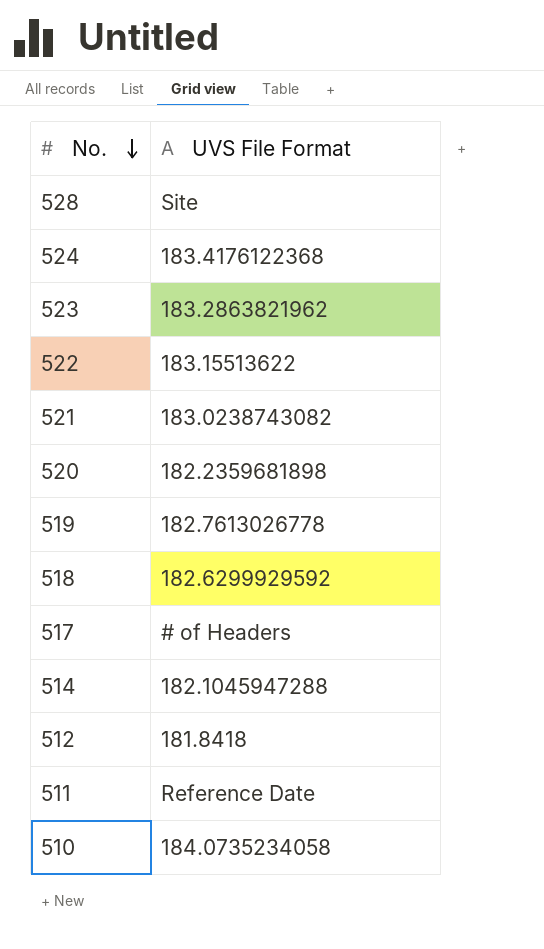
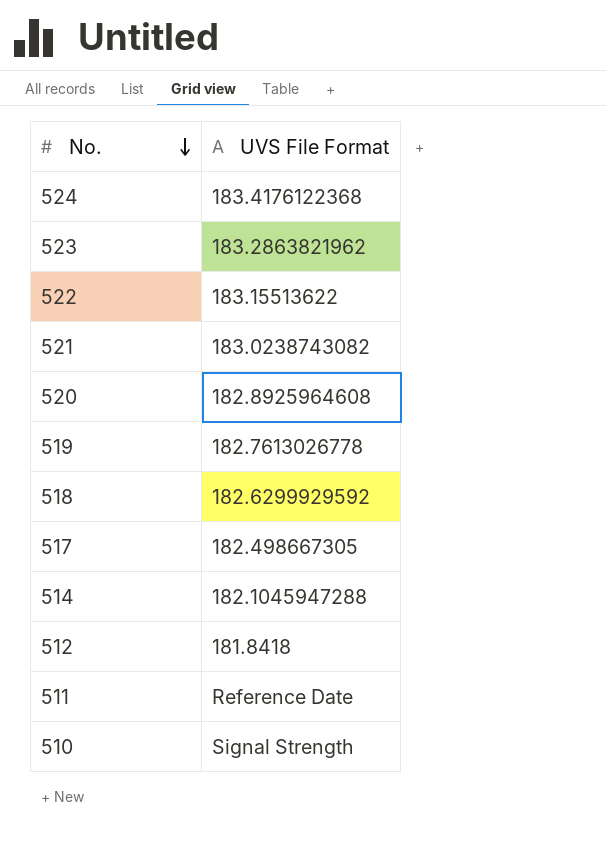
row 528: Site -> none
520 | UVS File Format: 182.2359681898 -> 182.8925964608
517 | UVS File Format: # of Headers -> 182.498667305
510 | UVS File Format: 184.0735234058 -> Signal Strength

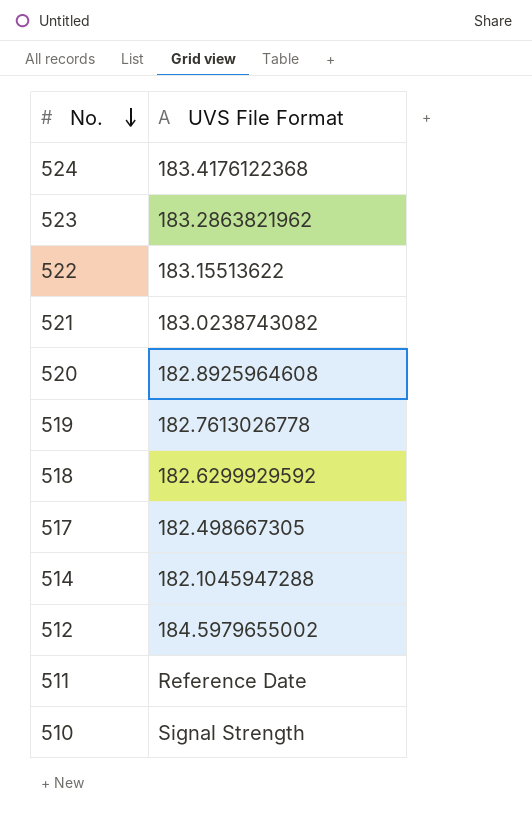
512 | UVS File Format: 181.8418 -> 184.5979655002

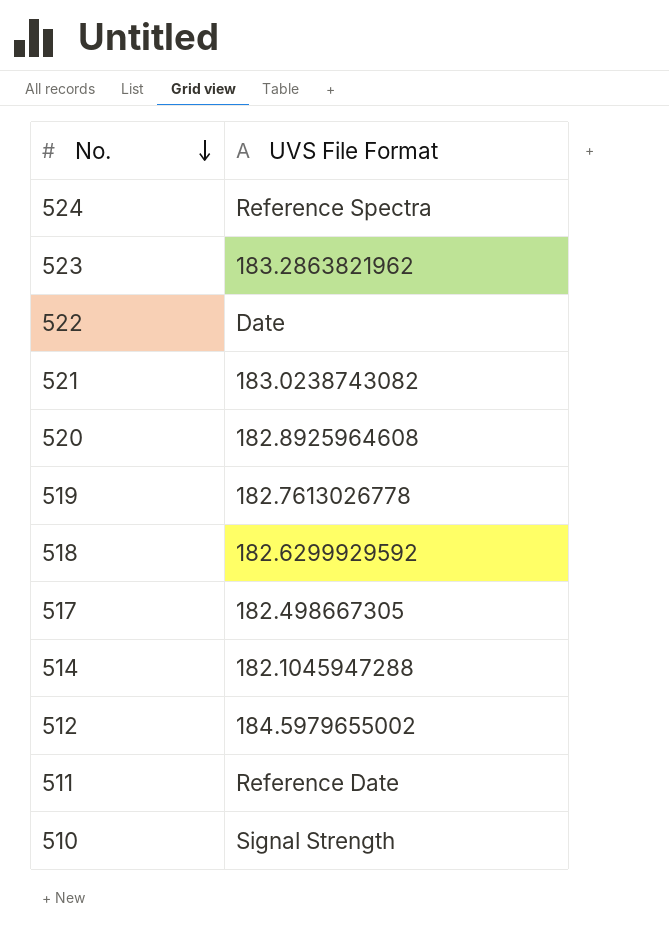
524 | UVS File Format: 183.4176122368 -> Reference Spectra
522 | UVS File Format: 183.15513622 -> Date

